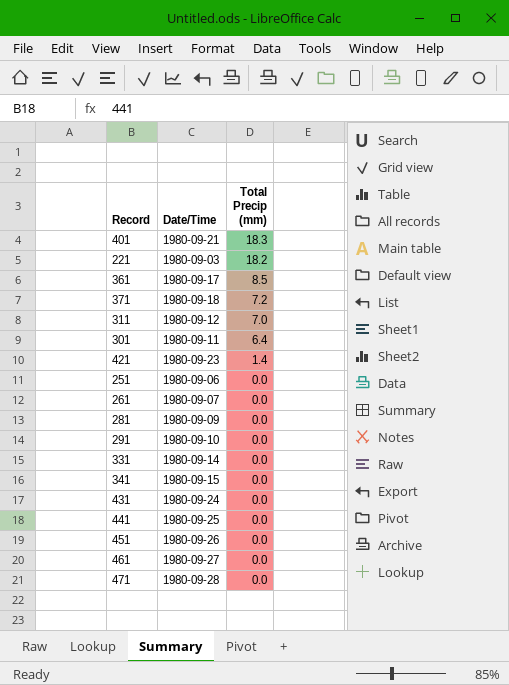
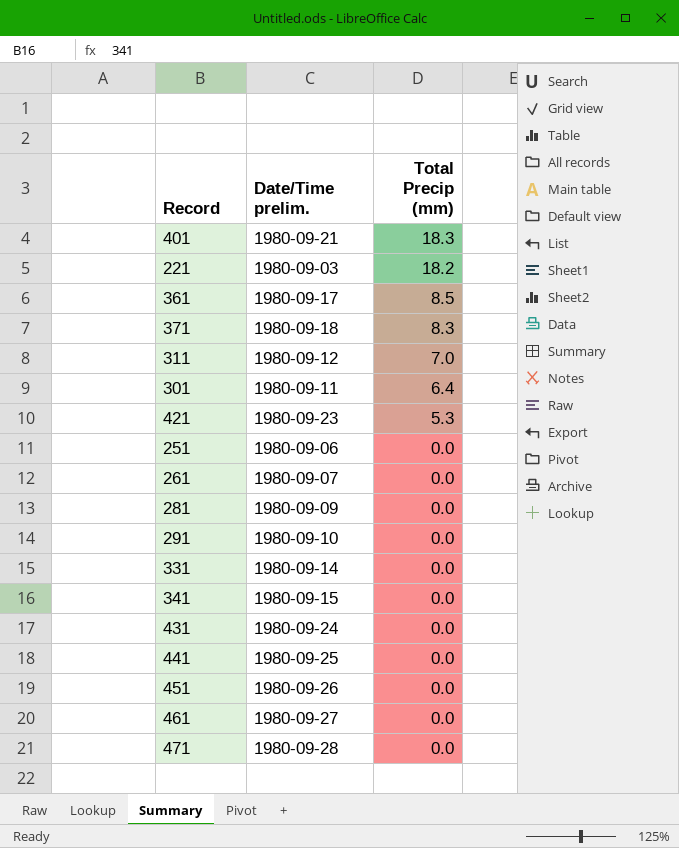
column name: Date/Time -> Date/Time prelim.
371 | Total Precip (mm): 7.2 -> 8.3
421 | Total Precip (mm): 1.4 -> 5.3

